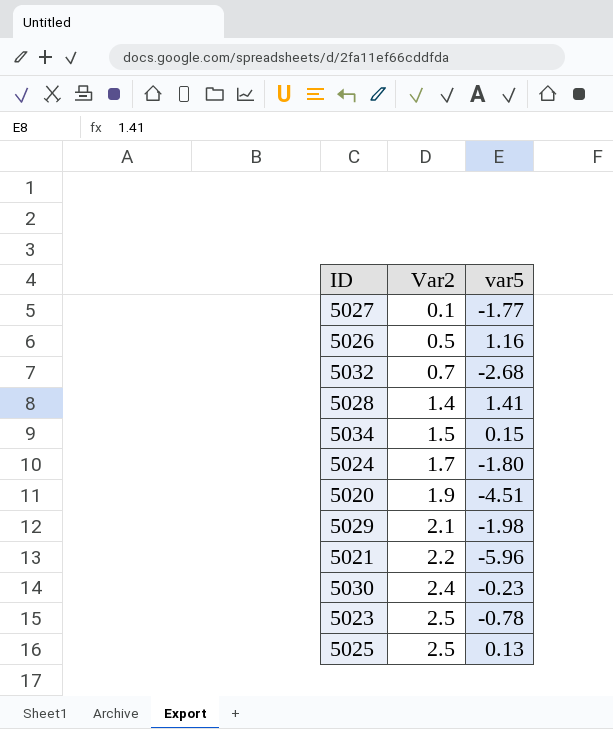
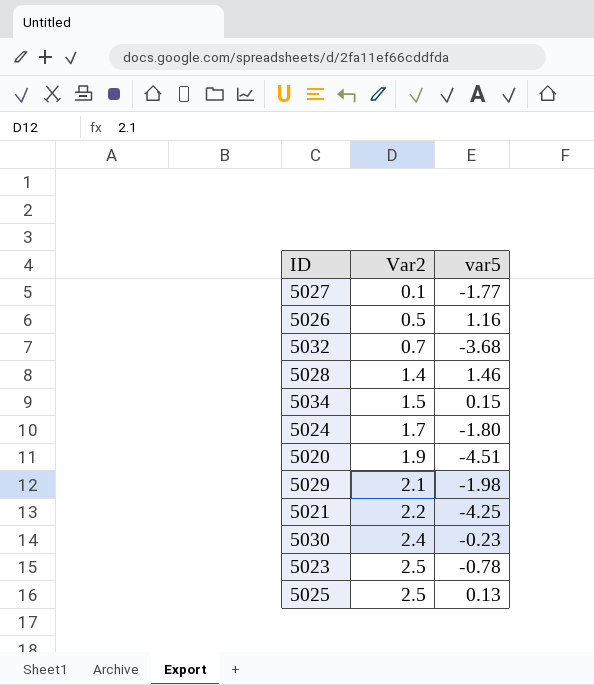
5032 | var5: -2.68 -> -3.68
5028 | var5: 1.41 -> 1.46
5021 | var5: -5.96 -> -4.25

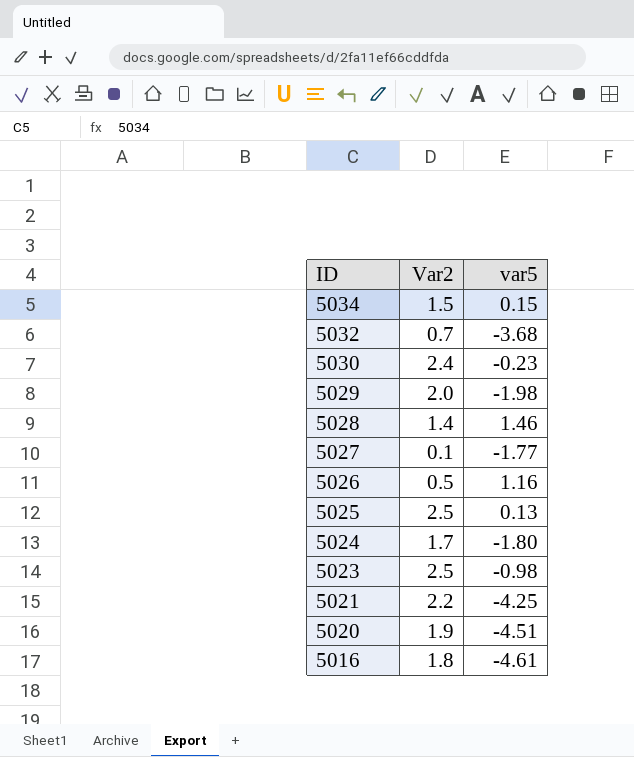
row order: Var2 ascending -> ID descending
5029 | Var2: 2.1 -> 2.0
5023 | var5: -0.78 -> -0.98
row 5016: none -> 1.8 | -4.61

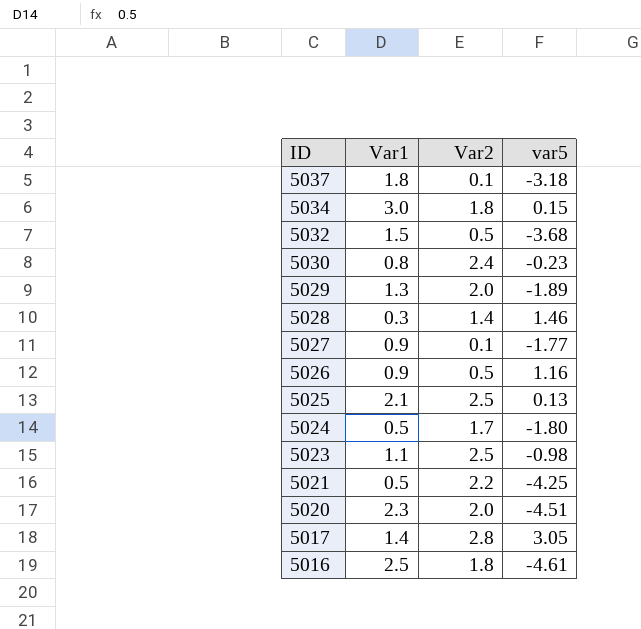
column Var1 | position: none -> 2
row 5037: none -> 1.8 | 0.1 | -3.18
5034 | Var2: 1.5 -> 1.8
5032 | Var2: 0.7 -> 0.5
5029 | var5: -1.98 -> -1.89
5020 | Var2: 1.9 -> 2.0
row 5017: none -> 1.4 | 2.8 | 3.05

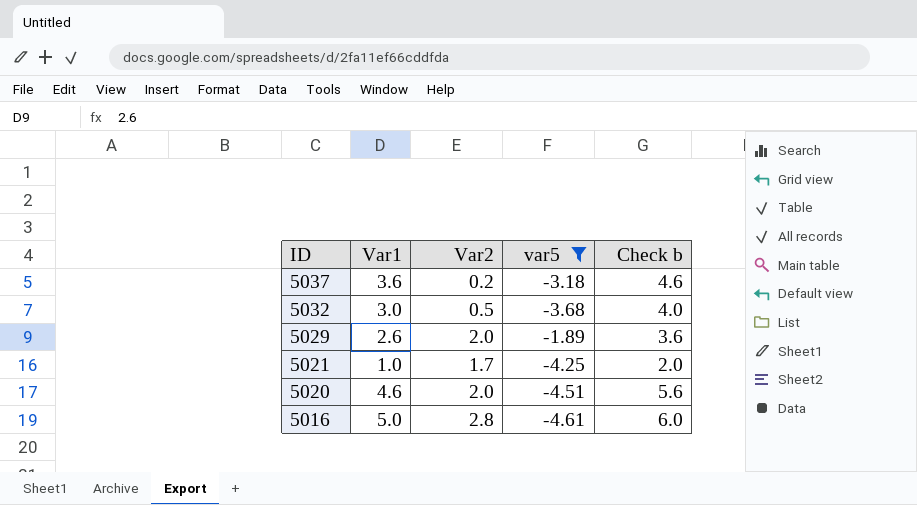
filter: none -> var5 <= -1.89
column Check b | formula: none -> [Var1] + 1
5037 | Var1: 1.8 -> 3.6
5037 | Var2: 0.1 -> 0.2
5032 | Var1: 1.5 -> 3.0
5029 | Var1: 1.3 -> 2.6
5021 | Var1: 0.5 -> 1.0
5021 | Var2: 2.2 -> 1.7
5020 | Var1: 2.3 -> 4.6
5016 | Var1: 2.5 -> 5.0
5016 | Var2: 1.8 -> 2.8

